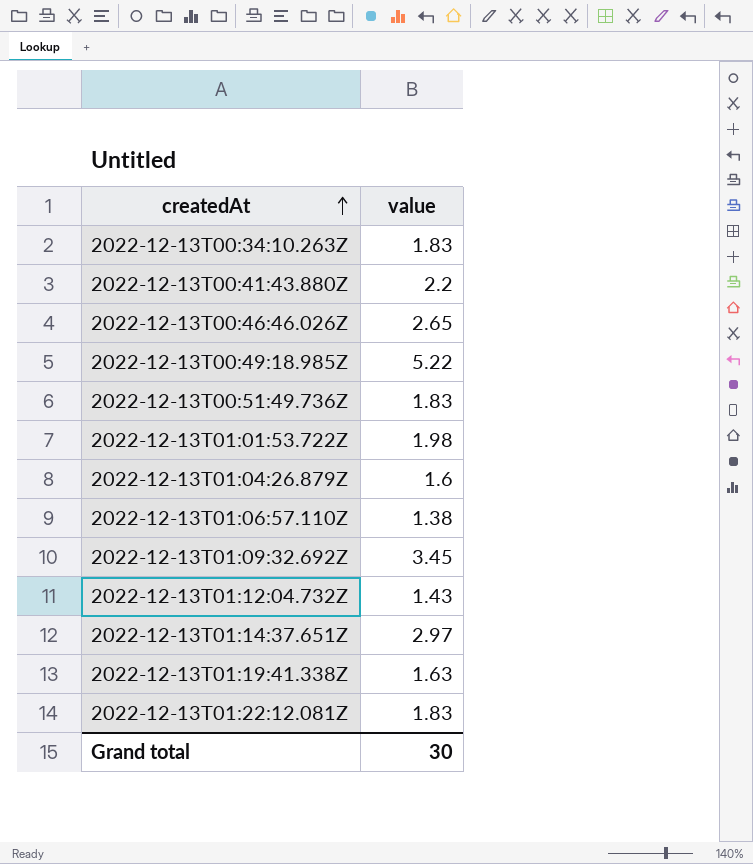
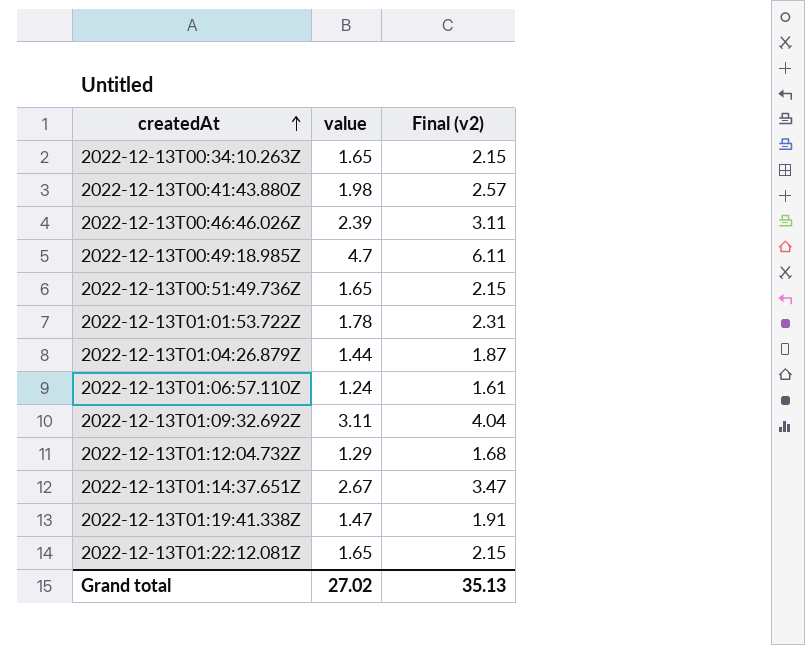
column Final (v2) | formula: none -> [value] * 1.3
2022-12-13T00:34:10.263Z | value: 1.83 -> 1.65
2022-12-13T00:41:43.880Z | value: 2.2 -> 1.98
2022-12-13T00:46:46.026Z | value: 2.65 -> 2.39
2022-12-13T00:49:18.985Z | value: 5.22 -> 4.7
2022-12-13T00:51:49.736Z | value: 1.83 -> 1.65
2022-12-13T01:01:53.722Z | value: 1.98 -> 1.78
2022-12-13T01:04:26.879Z | value: 1.6 -> 1.44
2022-12-13T01:06:57.110Z | value: 1.38 -> 1.24
2022-12-13T01:09:32.692Z | value: 3.45 -> 3.11
2022-12-13T01:12:04.732Z | value: 1.43 -> 1.29
2022-12-13T01:14:37.651Z | value: 2.97 -> 2.67
2022-12-13T01:19:41.338Z | value: 1.63 -> 1.47
2022-12-13T01:22:12.081Z | value: 1.83 -> 1.65
Grand total | value: 30 -> 27.02

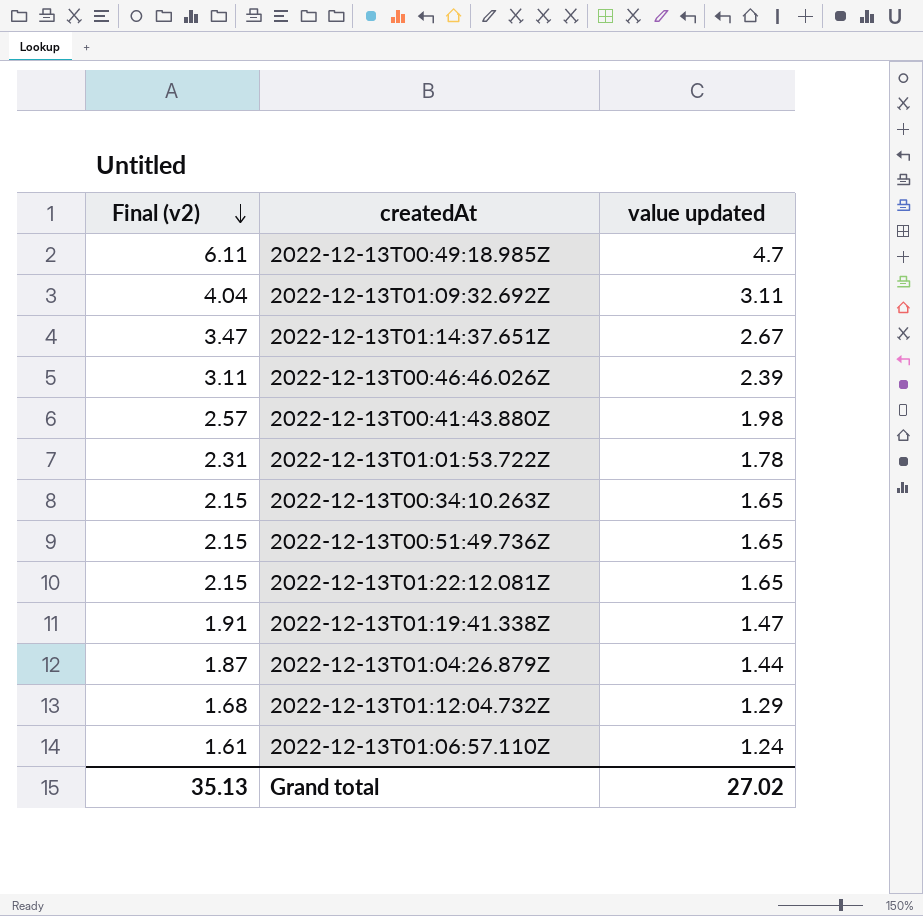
row order: createdAt ascending -> Final (v2) descending
column Final (v2) | position: 3 -> 1
column name: value -> value updated

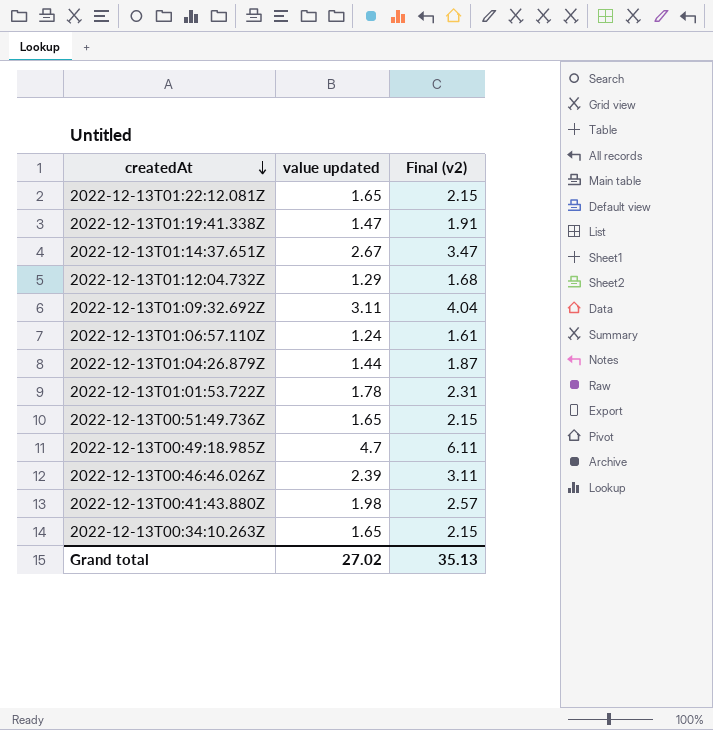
row order: Final (v2) descending -> createdAt descending
column Final (v2) | position: 1 -> 3

